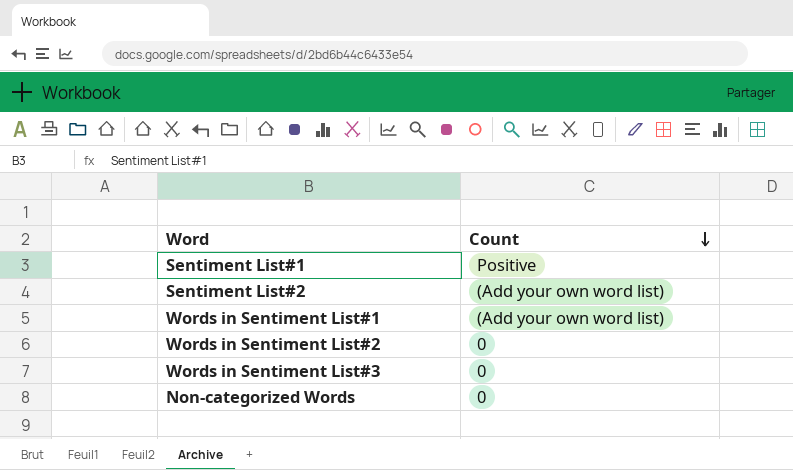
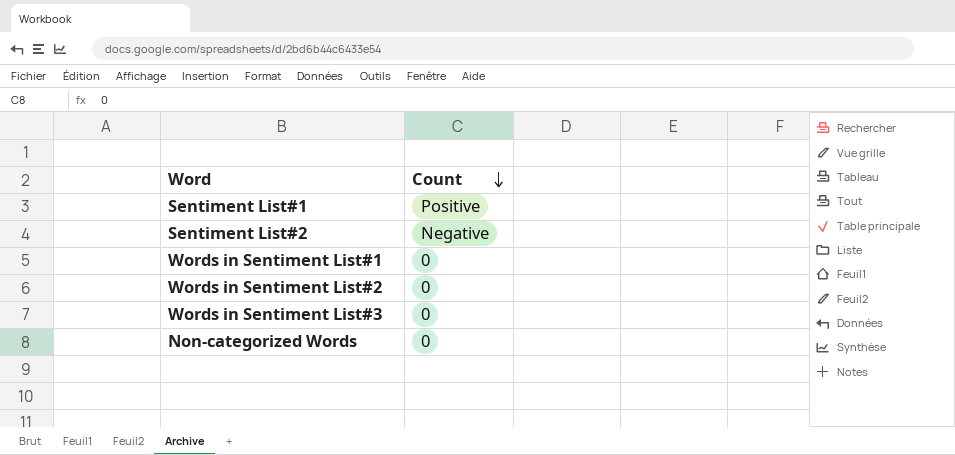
Sentiment List#2 | Count: (Add your own word list) -> Negative
Words in Sentiment List#1 | Count: (Add your own word list) -> 0

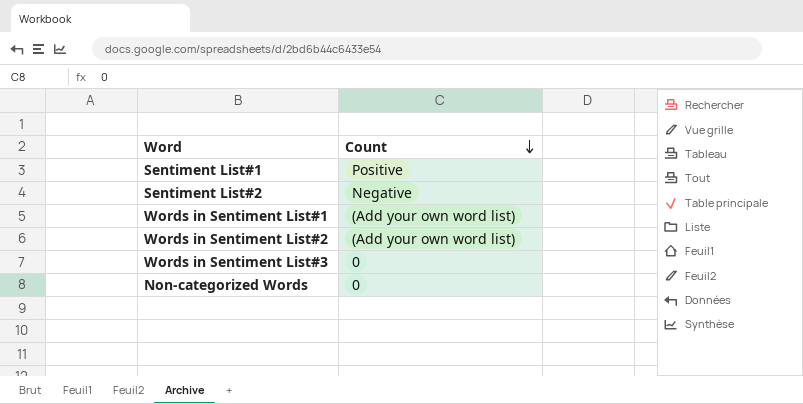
Words in Sentiment List#1 | Count: 0 -> (Add your own word list)
Words in Sentiment List#2 | Count: 0 -> (Add your own word list)

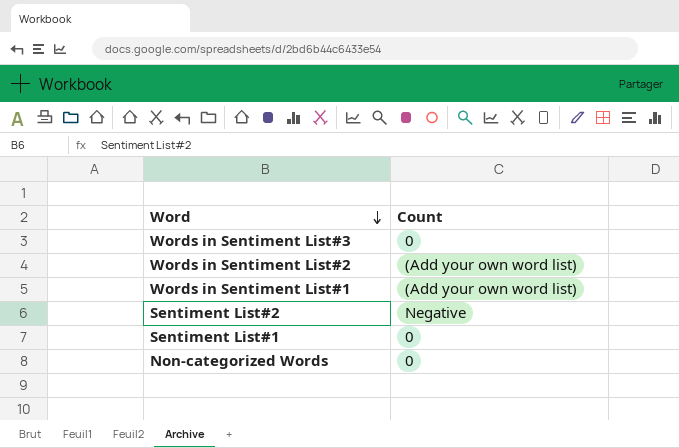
row order: Count descending -> Word descending
Sentiment List#1 | Count: Positive -> 0

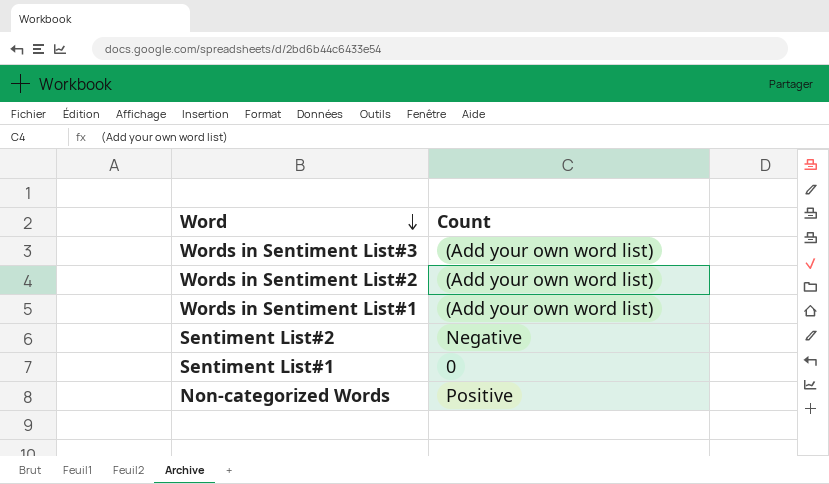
Words in Sentiment List#3 | Count: 0 -> (Add your own word list)
Non-categorized Words | Count: 0 -> Positive

